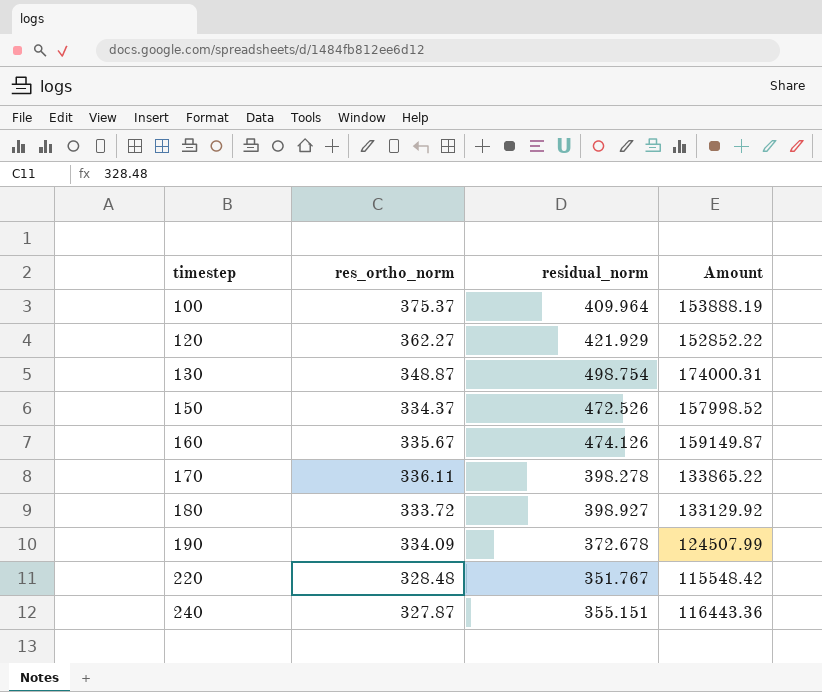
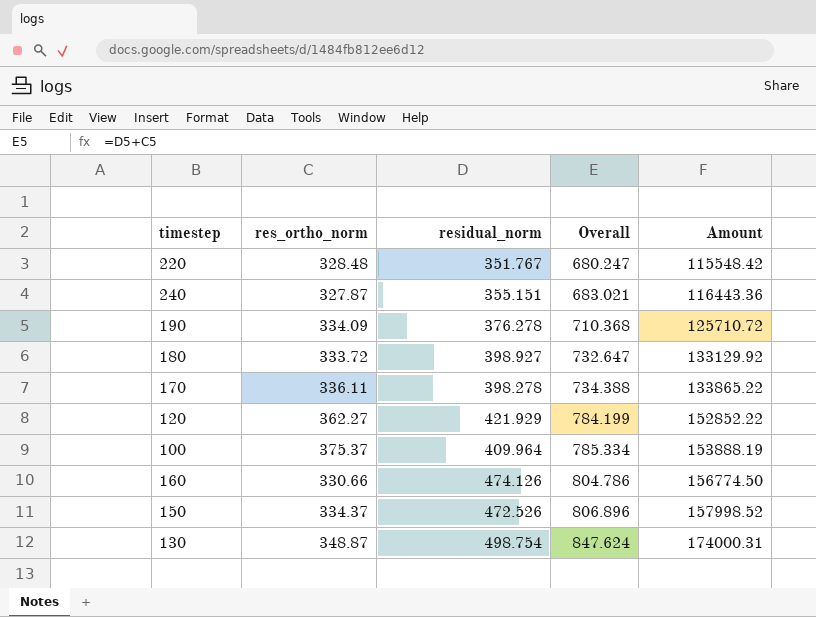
row order: timestep ascending -> Overall ascending
column Overall | formula: none -> [res_ortho_norm] + [residual_norm]
190 | residual_norm: 372.678 -> 376.278
190 | Amount: 124507.99 -> 125710.72
160 | res_ortho_norm: 335.67 -> 330.66
160 | Amount: 159149.87 -> 156774.50

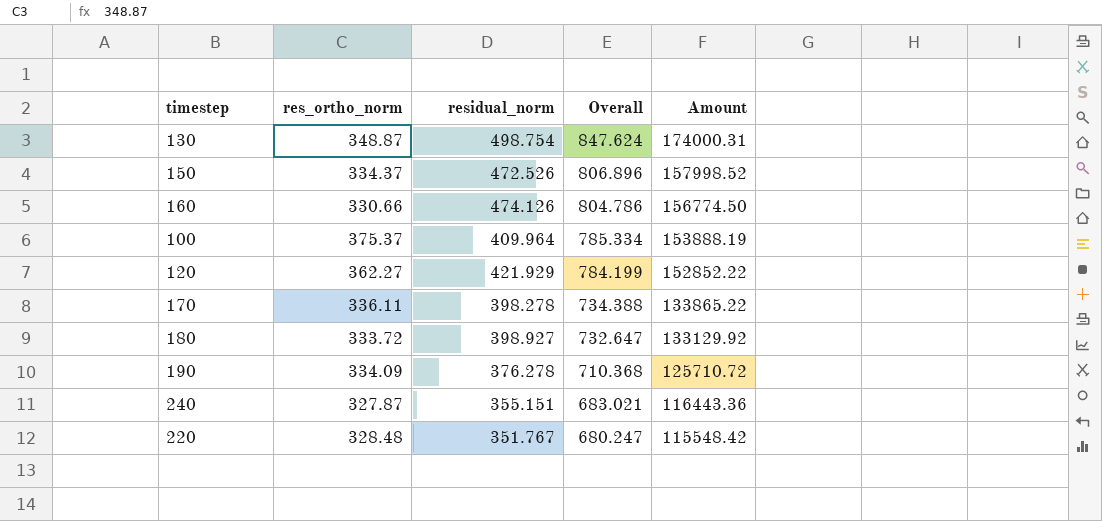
row order: Overall ascending -> Overall descending

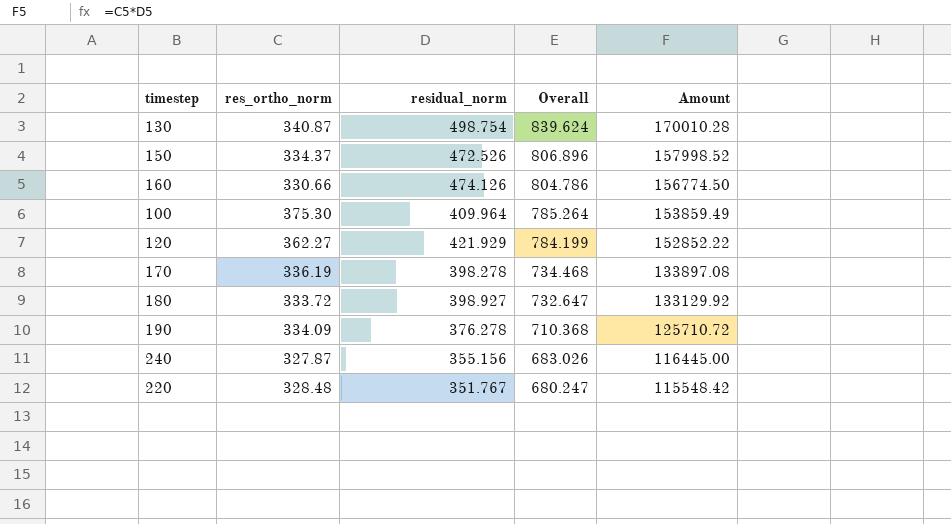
130 | res_ortho_norm: 348.87 -> 340.87
130 | Overall: 847.624 -> 839.624
130 | Amount: 174000.31 -> 170010.28
100 | res_ortho_norm: 375.37 -> 375.30
100 | Overall: 785.334 -> 785.264
100 | Amount: 153888.19 -> 153859.49
170 | res_ortho_norm: 336.11 -> 336.19
170 | Overall: 734.388 -> 734.468
170 | Amount: 133865.22 -> 133897.08
240 | residual_norm: 355.151 -> 355.156
240 | Overall: 683.021 -> 683.026
240 | Amount: 116443.36 -> 116445.00

